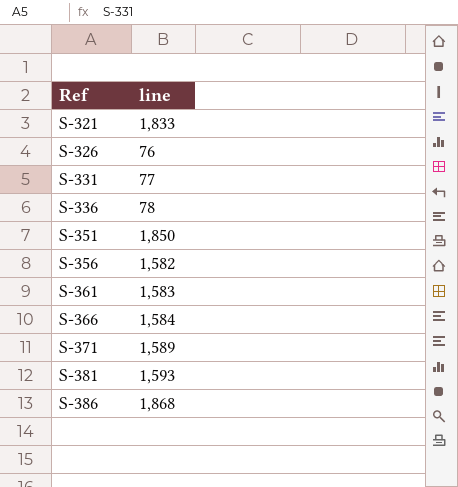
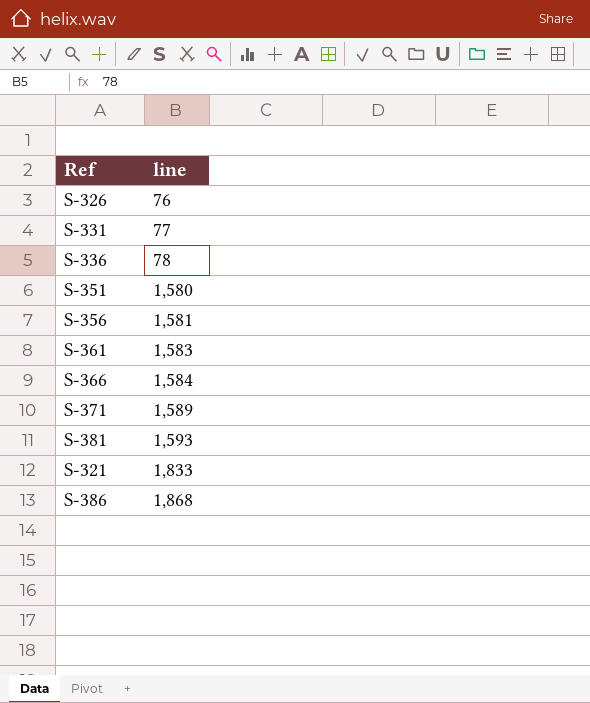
row order: Ref ascending -> line ascending
S-351 | line: 1,850 -> 1,580
S-356 | line: 1,582 -> 1,581

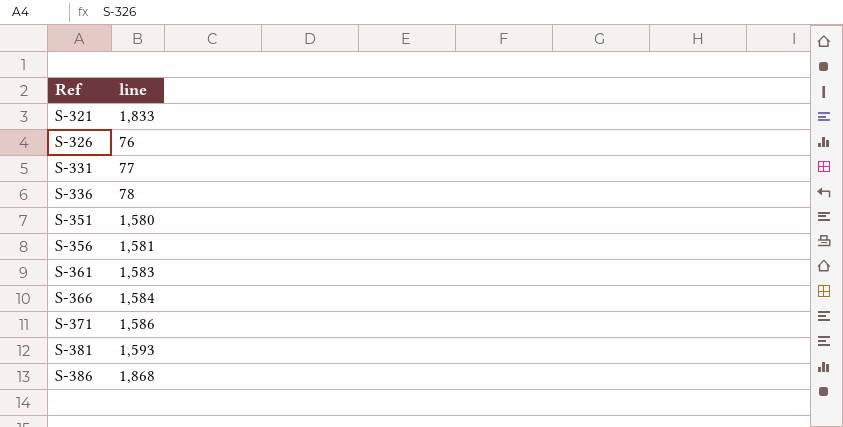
row order: line ascending -> Ref ascending
S-371 | line: 1,589 -> 1,586

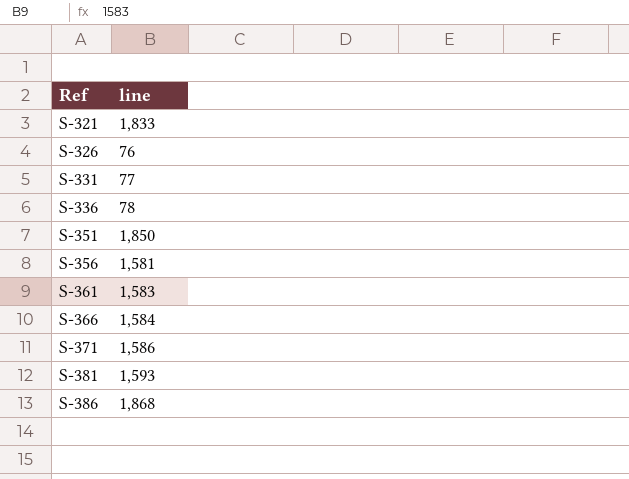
S-351 | line: 1,580 -> 1,850

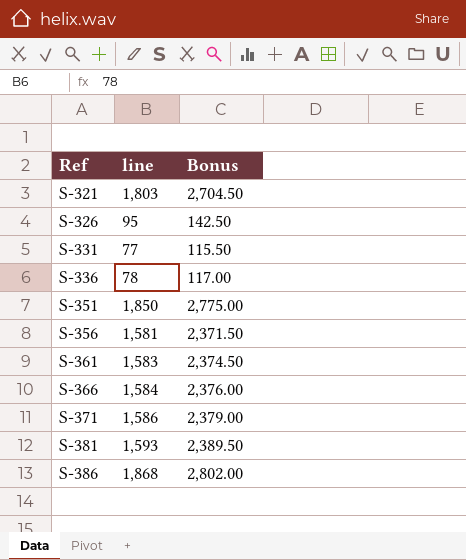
column Bonus | formula: none -> [line] * 1.5
S-321 | line: 1,833 -> 1,803
S-326 | line: 76 -> 95

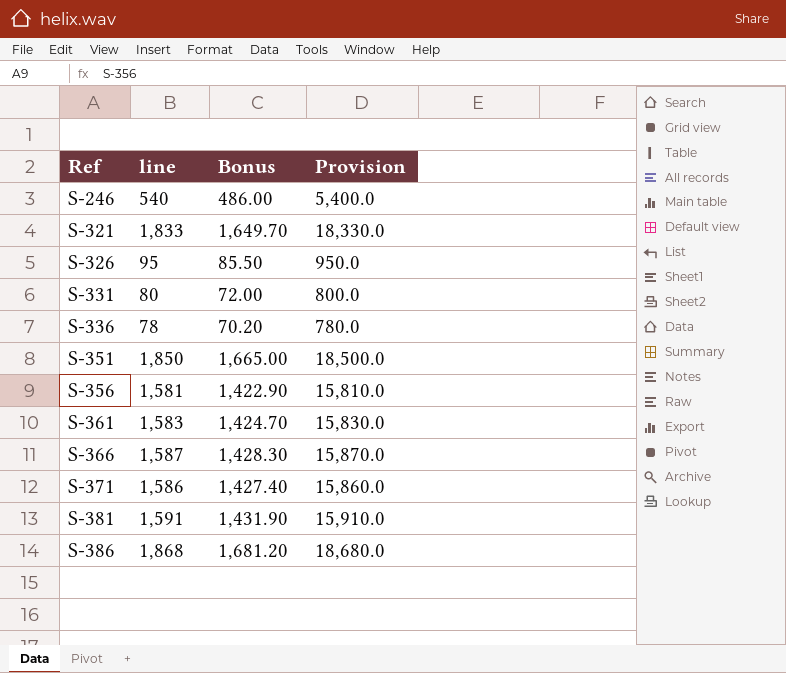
column Bonus | formula: [line] * 1.5 -> [line] * 0.9
column Provision | formula: none -> [line] * 10
row S-246: none -> 540 | 486.00 | 5,400.0
S-321 | line: 1,803 -> 1,833
S-331 | line: 77 -> 80
S-366 | line: 1,584 -> 1,587
S-381 | line: 1,593 -> 1,591

